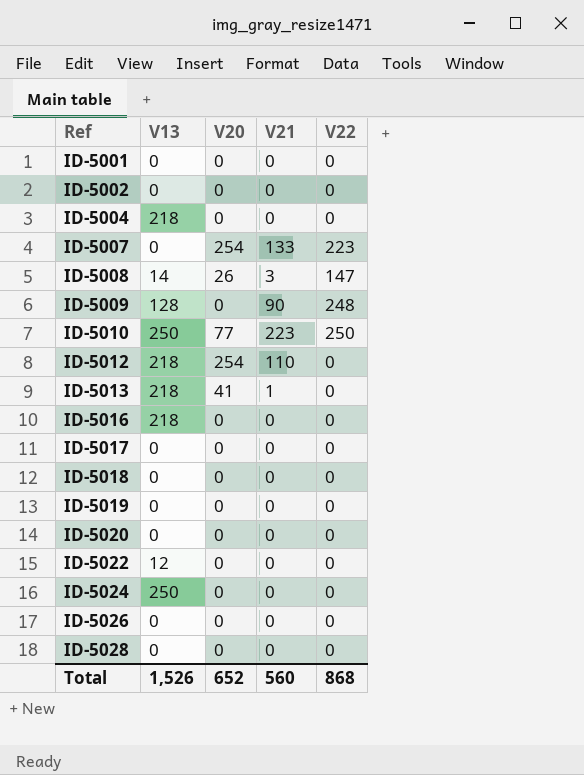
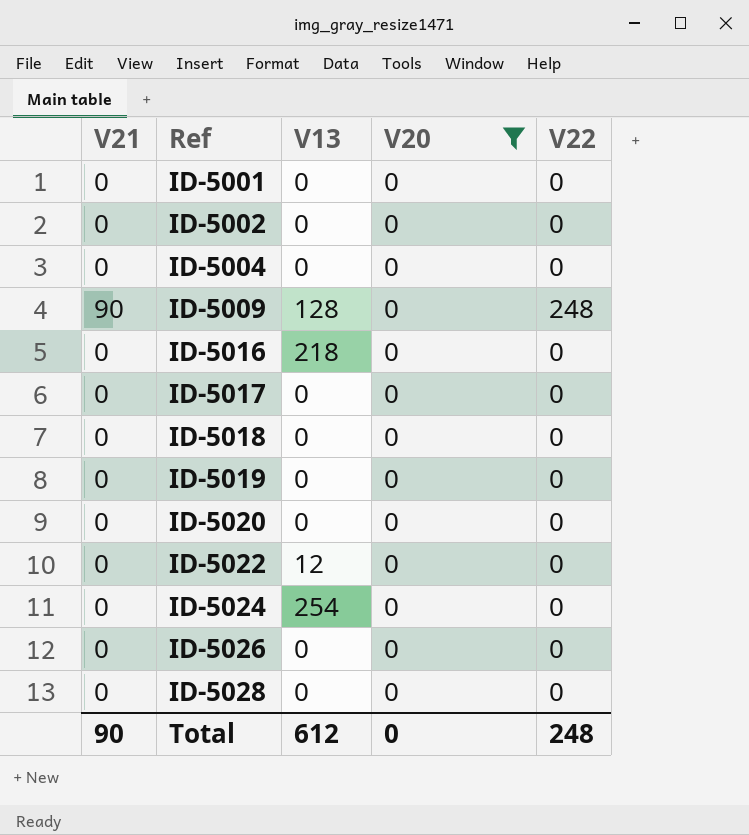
filter: none -> V20 = 0
column V21 | position: 4 -> 1
ID-5004 | V13: 218 -> 0
ID-5024 | V13: 250 -> 254
Total | V21: 560 -> 90
Total | V13: 1,526 -> 612
Total | V20: 652 -> 0
Total | V22: 868 -> 248

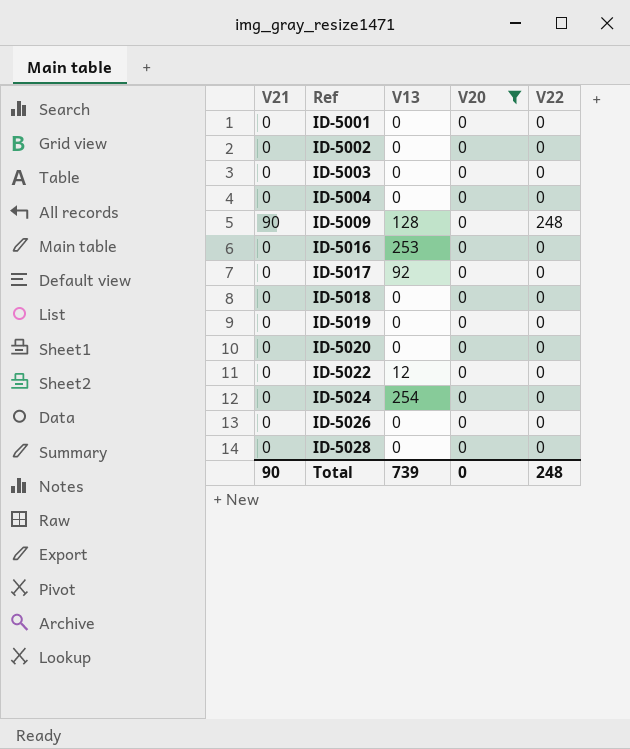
row ID-5003: none -> 0 | 0 | 0 | 0
ID-5016 | V13: 218 -> 253
ID-5017 | V13: 0 -> 92
Total | V13: 612 -> 739

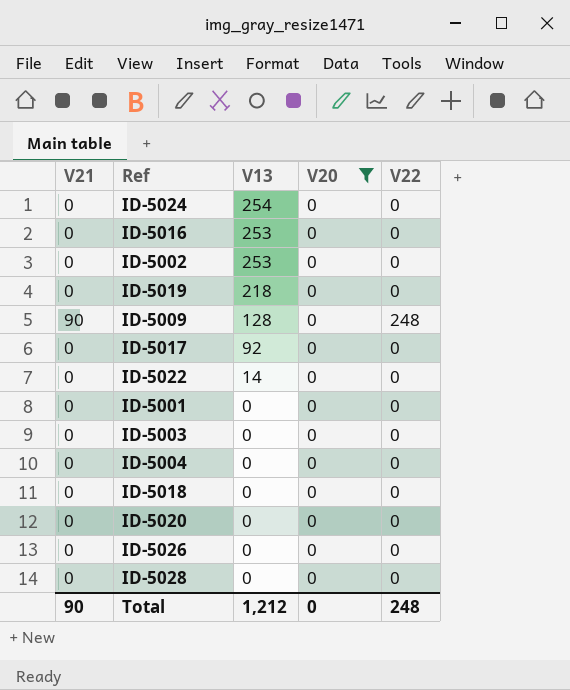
row order: Ref ascending -> V13 descending
ID-5002 | V13: 0 -> 253
ID-5019 | V13: 0 -> 218
ID-5022 | V13: 12 -> 14
Total | V13: 739 -> 1,212

